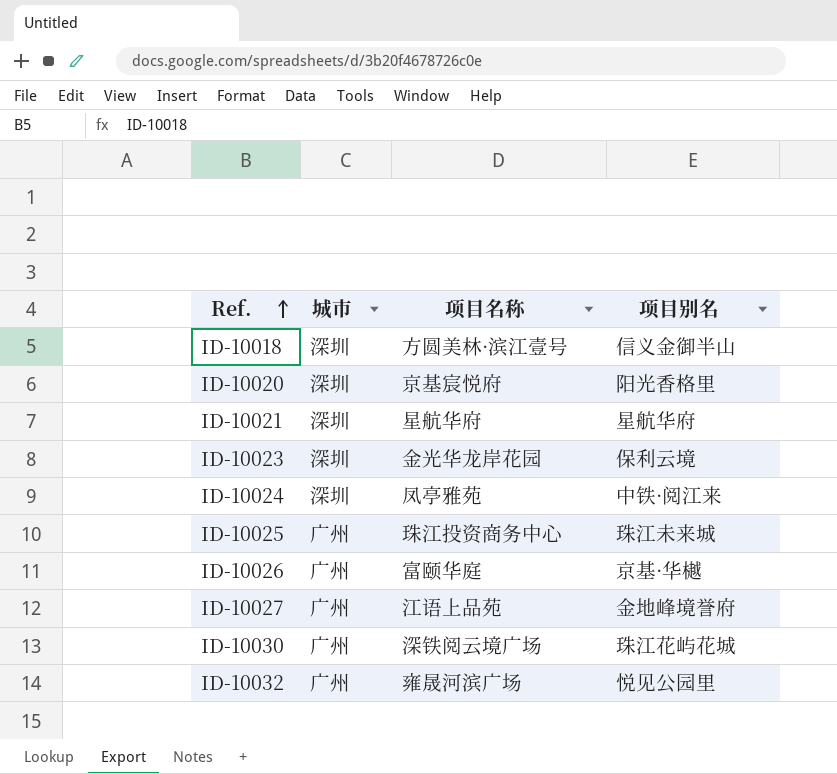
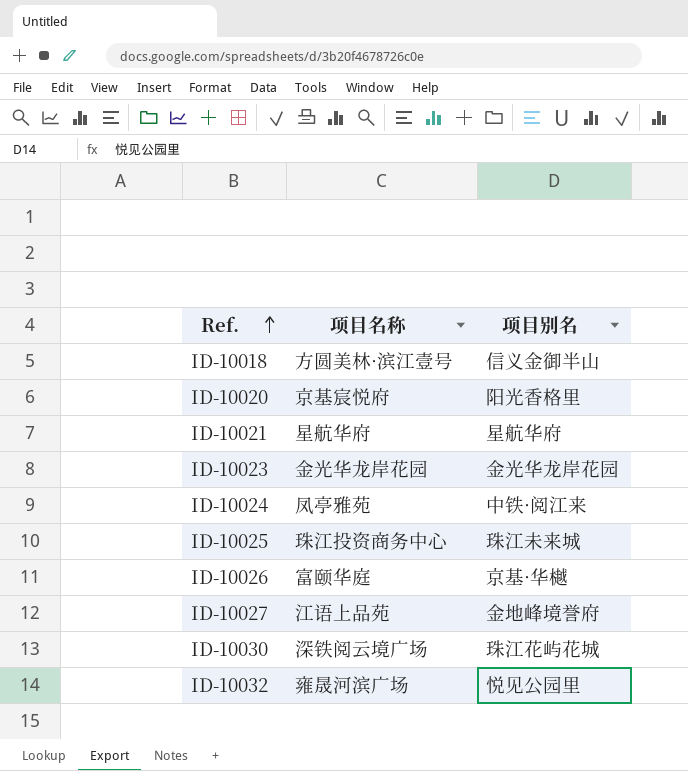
column 城市 | position: 2 -> none
ID-10023 | 项目别名: 保利云境 -> 金光华龙岸花园

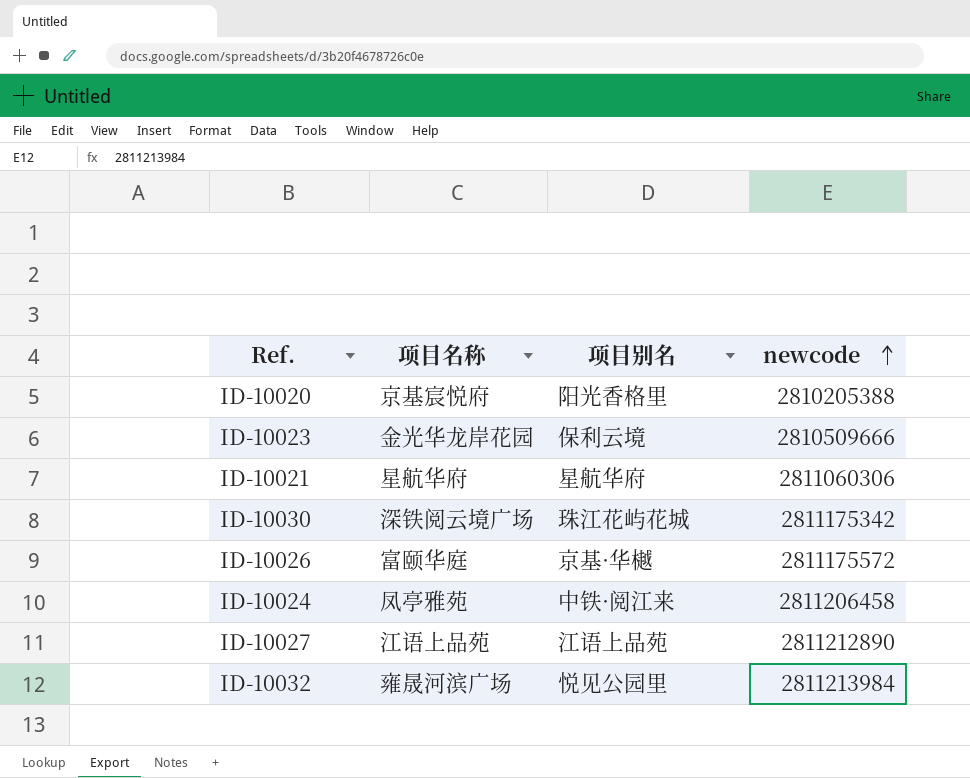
row order: Ref. ascending -> newcode ascending
column newcode | position: none -> 4
row ID-10018: 方圆美林·滨江壹号 | 信义金御半山 -> none
row ID-10025: 珠江投资商务中心 | 珠江未来城 -> none
ID-10023 | 项目别名: 金光华龙岸花园 -> 保利云境
ID-10027 | 项目别名: 金地峰境誉府 -> 江语上品苑

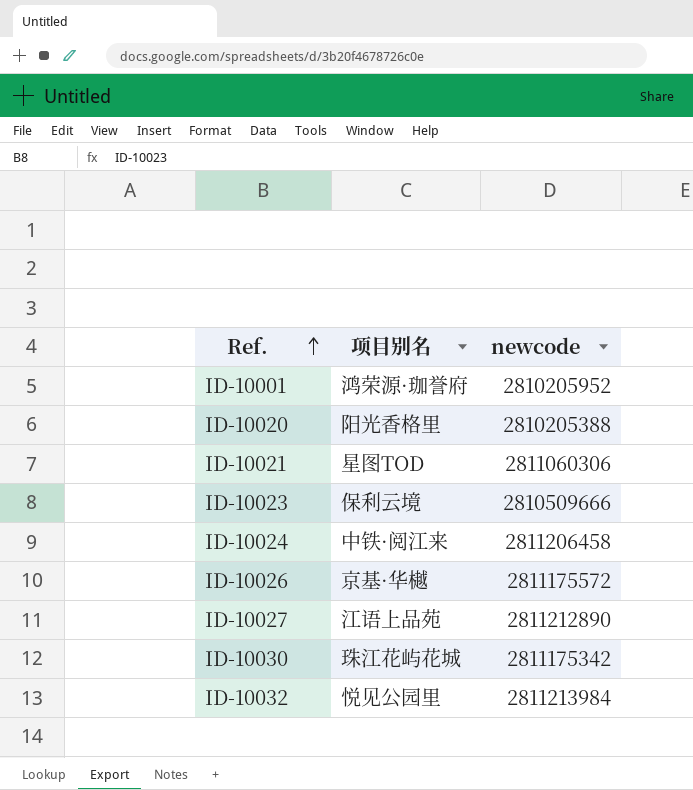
row order: newcode ascending -> Ref. ascending
column 项目名称 | position: 2 -> none
row ID-10001: none -> 鸿荣源·珈誉府 | 2810205952
ID-10021 | 项目别名: 星航华府 -> 星图TOD

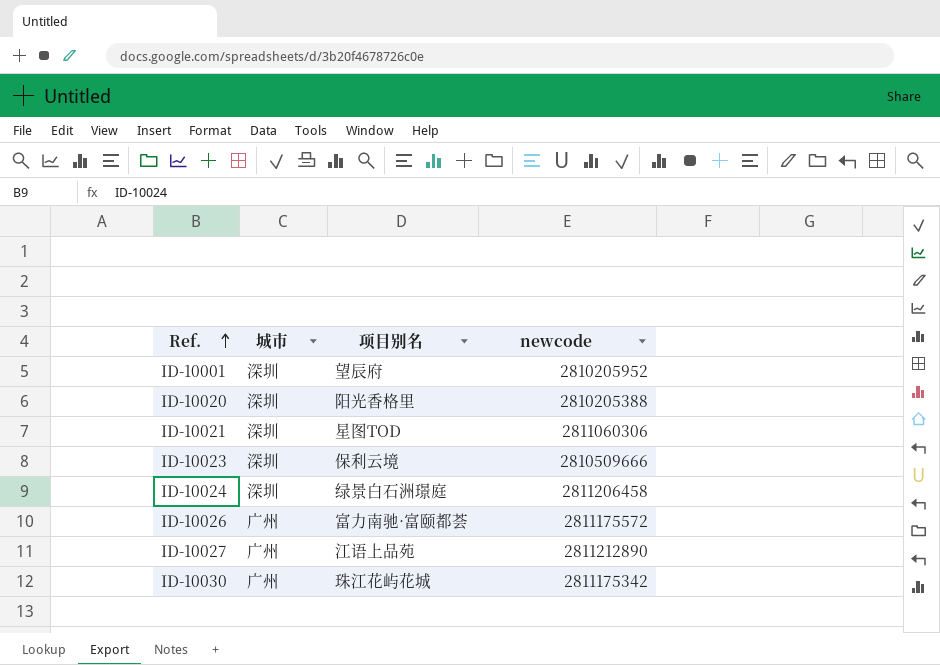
column 城市 | position: none -> 2
row ID-10032: 悦见公园里 | 2811213984 -> none
ID-10001 | 项目别名: 鸿荣源·珈誉府 -> 望辰府
ID-10024 | 项目别名: 中铁·阅江来 -> 绿景白石洲璟庭
ID-10026 | 项目别名: 京基·华樾 -> 富力南驰·富颐都荟

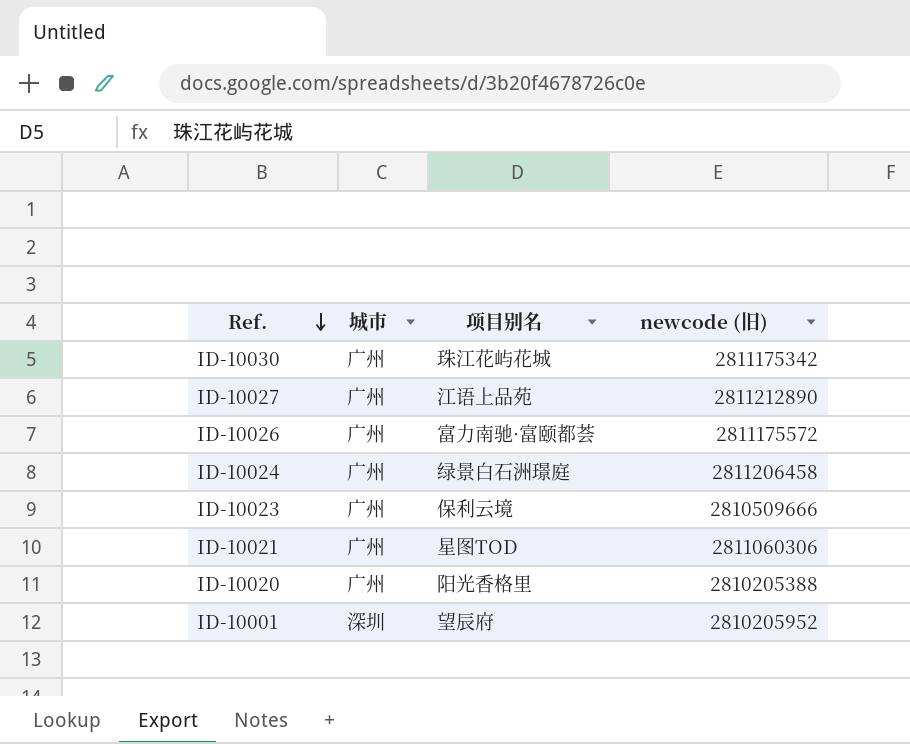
row order: Ref. ascending -> Ref. descending
column name: newcode -> newcode (旧)
ID-10024 | 城市: 深圳 -> 广州
ID-10023 | 城市: 深圳 -> 广州
ID-10021 | 城市: 深圳 -> 广州
ID-10020 | 城市: 深圳 -> 广州

